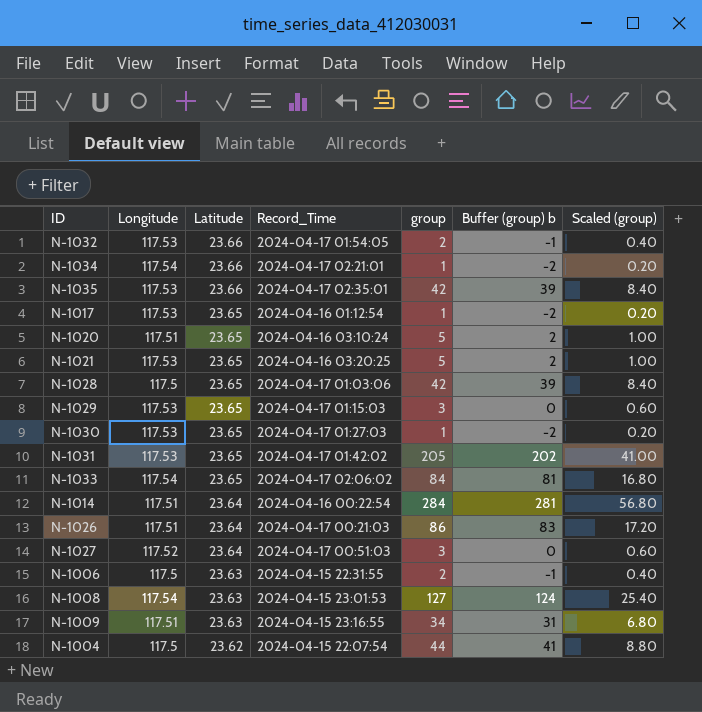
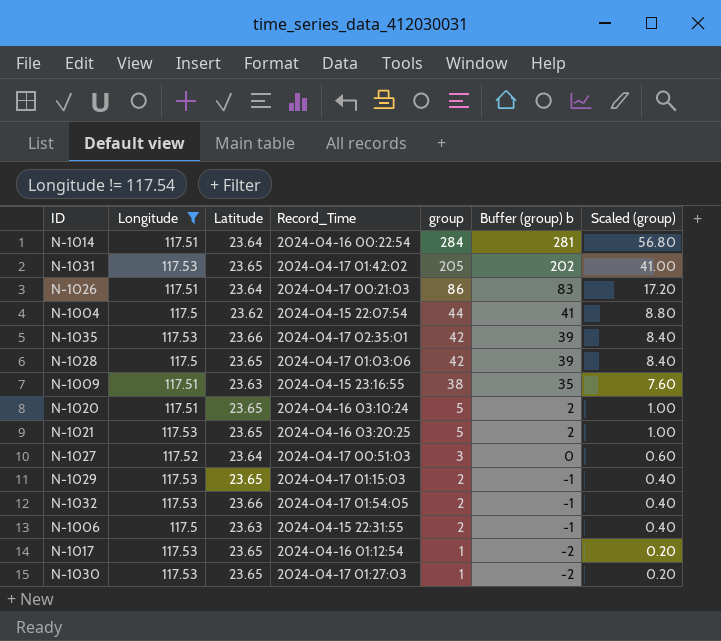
filter: none -> Longitude != 117.54
row order: Latitude descending -> group descending
N-1009 | group: 34 -> 38
N-1009 | Buffer (group) b: 31 -> 35
N-1009 | Scaled (group): 6.80 -> 7.60
N-1029 | group: 3 -> 2
N-1029 | Buffer (group) b: 0 -> -1
N-1029 | Scaled (group): 0.60 -> 0.40

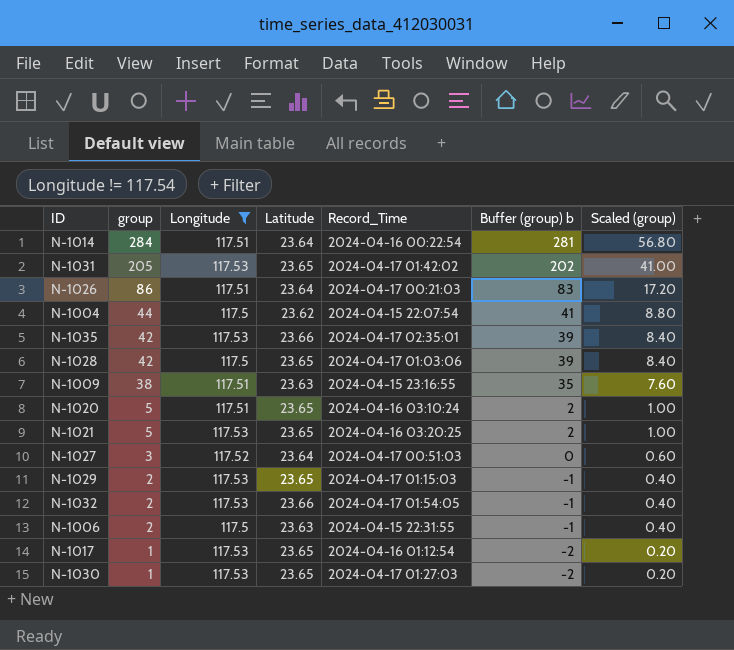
column group | position: 5 -> 2

